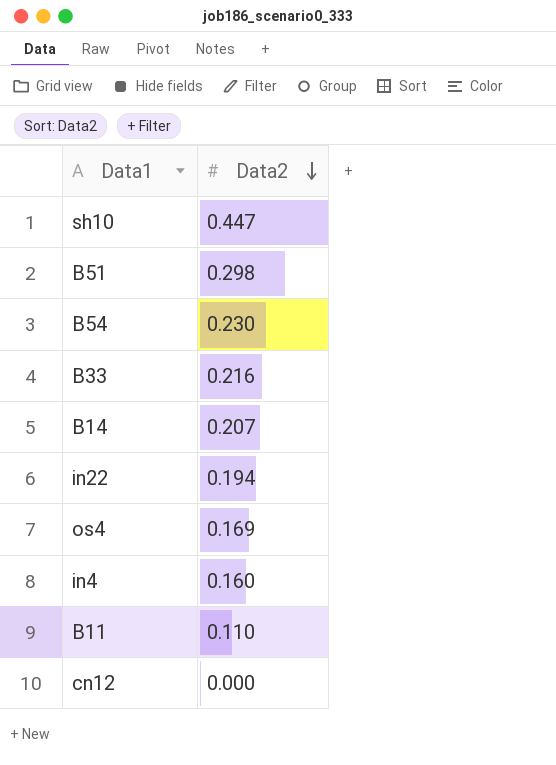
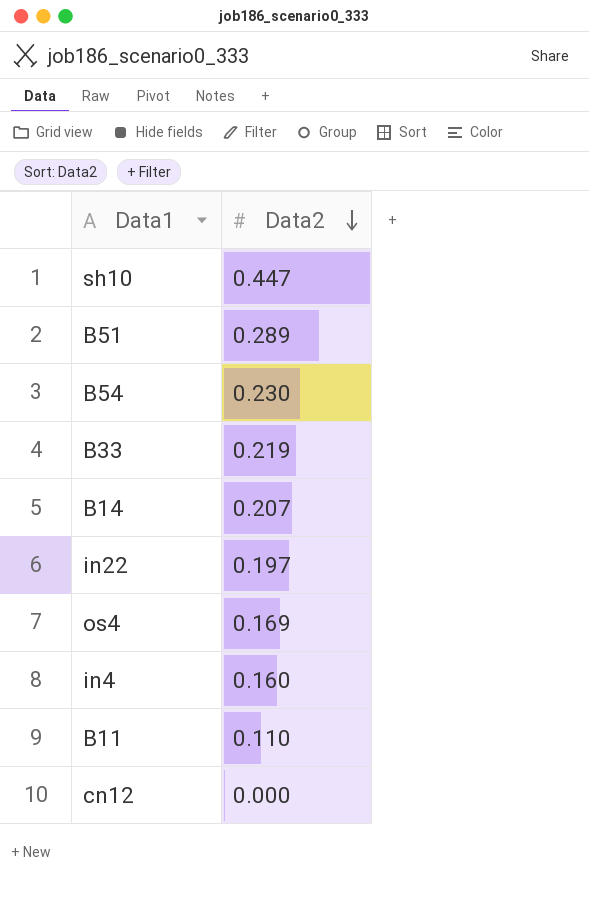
B51 | Data2: 0.298 -> 0.289
B33 | Data2: 0.216 -> 0.219
in22 | Data2: 0.194 -> 0.197

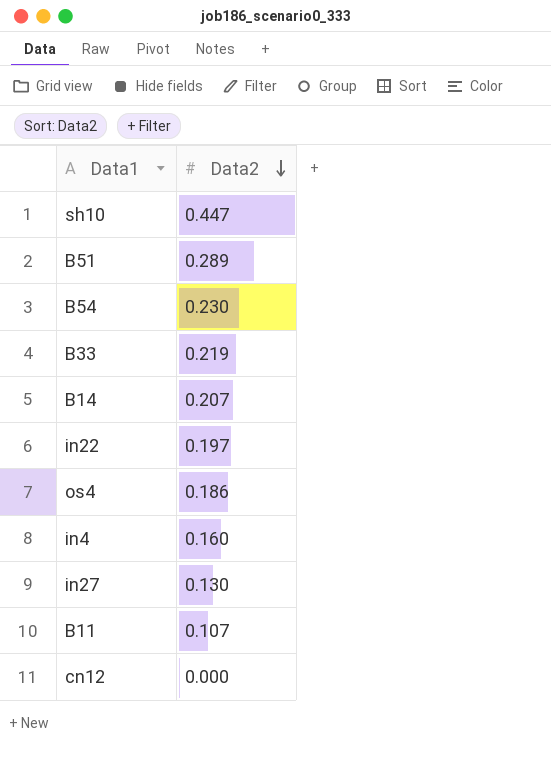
os4 | Data2: 0.169 -> 0.186
row in27: none -> 0.130
B11 | Data2: 0.110 -> 0.107

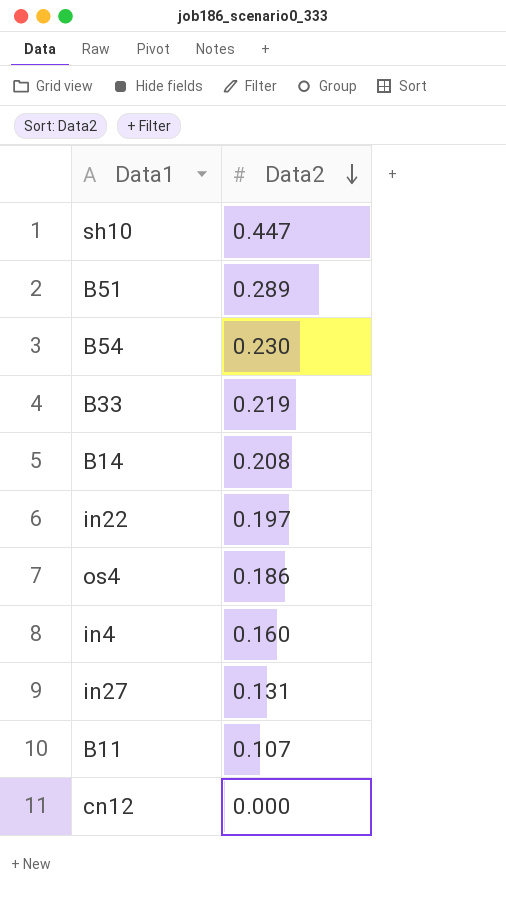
B14 | Data2: 0.207 -> 0.208
in27 | Data2: 0.130 -> 0.131

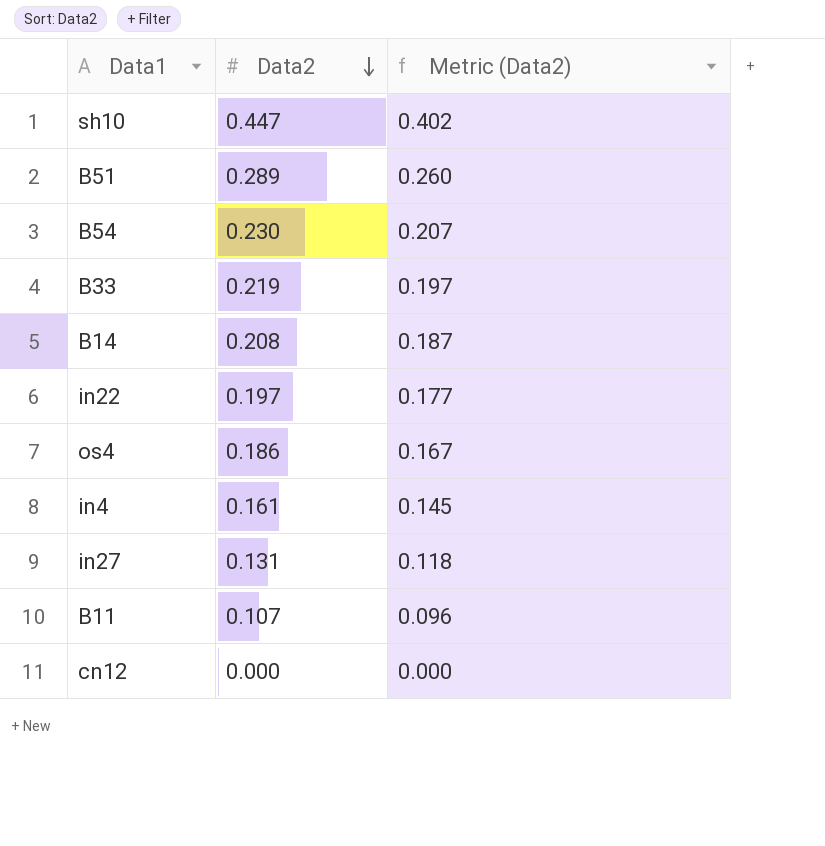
column Metric (Data2) | formula: none -> [Data2] * 0.9
in4 | Data2: 0.160 -> 0.161

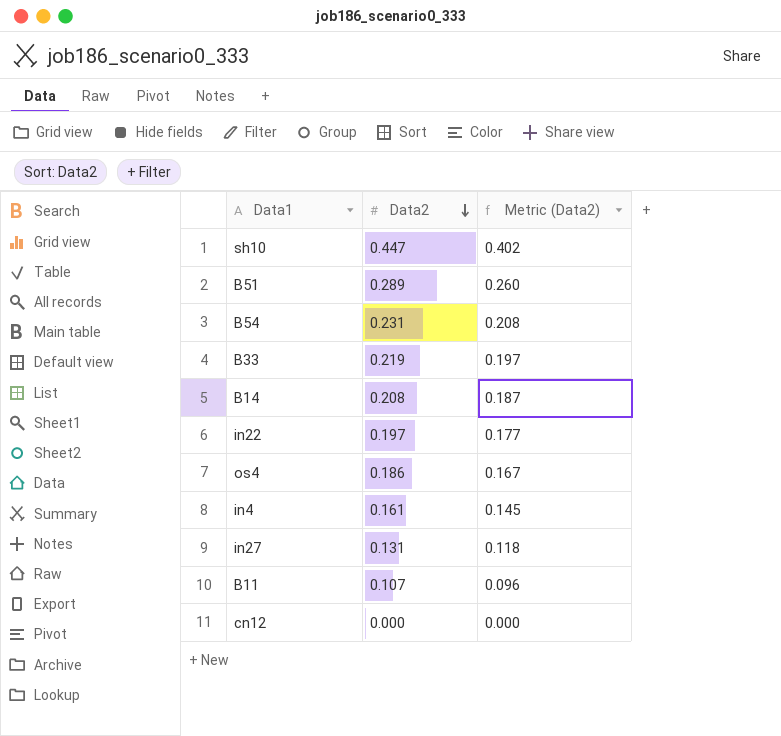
B54 | Data2: 0.230 -> 0.231
B54 | Metric (Data2): 0.207 -> 0.208

